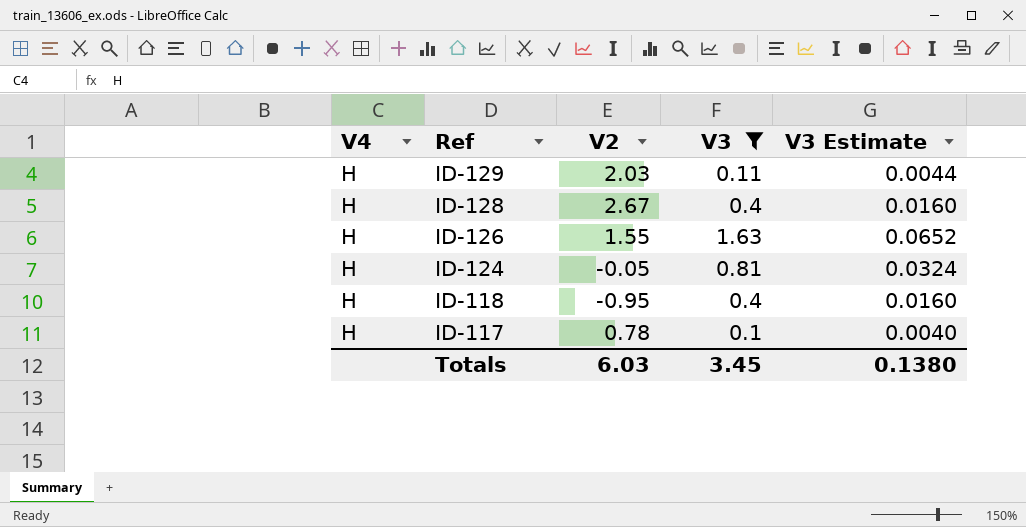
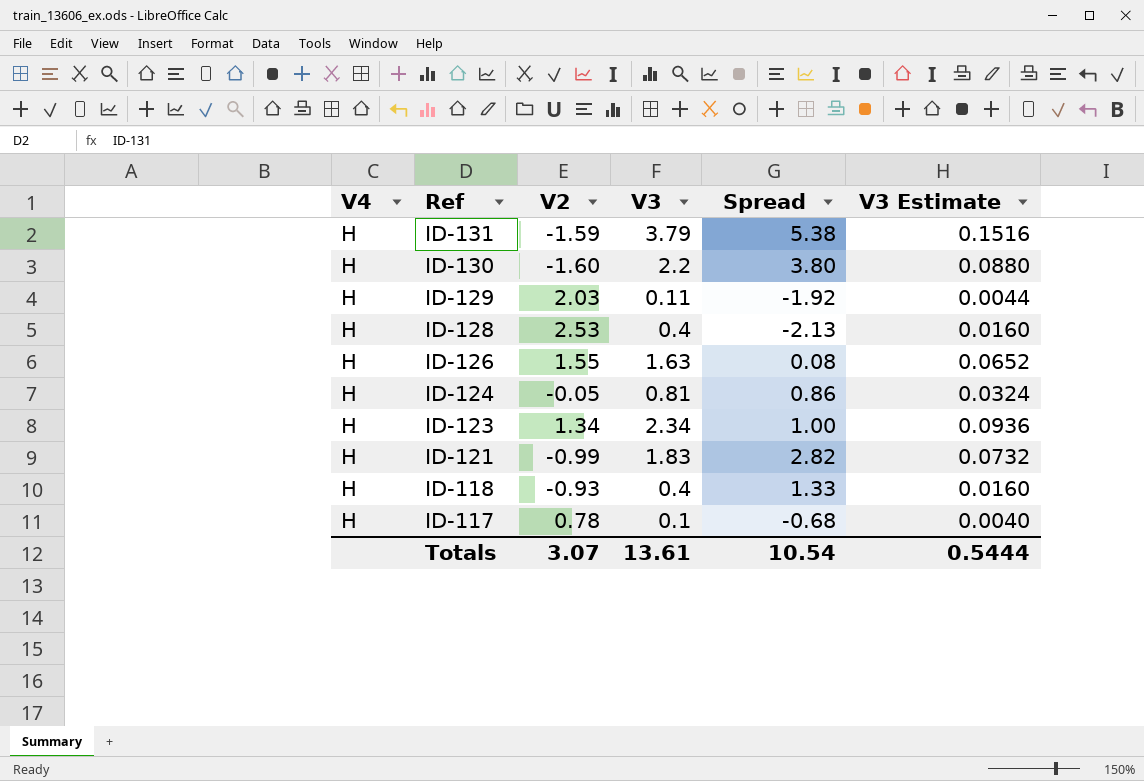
filter: V3 <= 1.63 -> none
column Spread | formula: none -> [V3] - [V2]
ID-128 | V2: 2.67 -> 2.53
ID-118 | V2: -0.95 -> -0.93
Totals | V2: 6.03 -> 3.07
Totals | V3: 3.45 -> 13.61
Totals | V3 Estimate: 0.1380 -> 0.5444

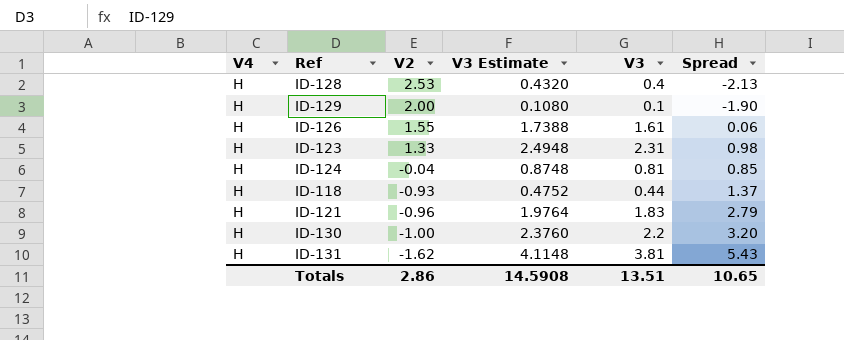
row order: Ref descending -> V2 descending
column V3 Estimate | formula: [V3] * 0.04 -> [V3] * 1.08
column V3 Estimate | position: 6 -> 4
row ID-117: H | 0.78 | 0.1 | -0.68 | 0.0040 -> none
ID-129 | V2: 2.03 -> 2.00
ID-129 | V3: 0.11 -> 0.1
ID-129 | Spread: -1.92 -> -1.90
ID-126 | V3: 1.63 -> 1.61
ID-126 | Spread: 0.08 -> 0.06
ID-123 | V2: 1.34 -> 1.33
ID-123 | V3: 2.34 -> 2.31
ID-123 | Spread: 1.00 -> 0.98
ID-124 | V2: -0.05 -> -0.04
ID-124 | Spread: 0.86 -> 0.85
ID-118 | V3: 0.4 -> 0.44
ID-118 | Spread: 1.33 -> 1.37
ID-121 | V2: -0.99 -> -0.96
ID-121 | Spread: 2.82 -> 2.79
ID-130 | V2: -1.60 -> -1.00
ID-130 | Spread: 3.80 -> 3.20
ID-131 | V2: -1.59 -> -1.62
ID-131 | V3: 3.79 -> 3.81
ID-131 | Spread: 5.38 -> 5.43
Totals | V2: 3.07 -> 2.86
Totals | V3 Estimate: 0.5444 -> 14.5908
Totals | V3: 13.61 -> 13.51
Totals | Spread: 10.54 -> 10.65

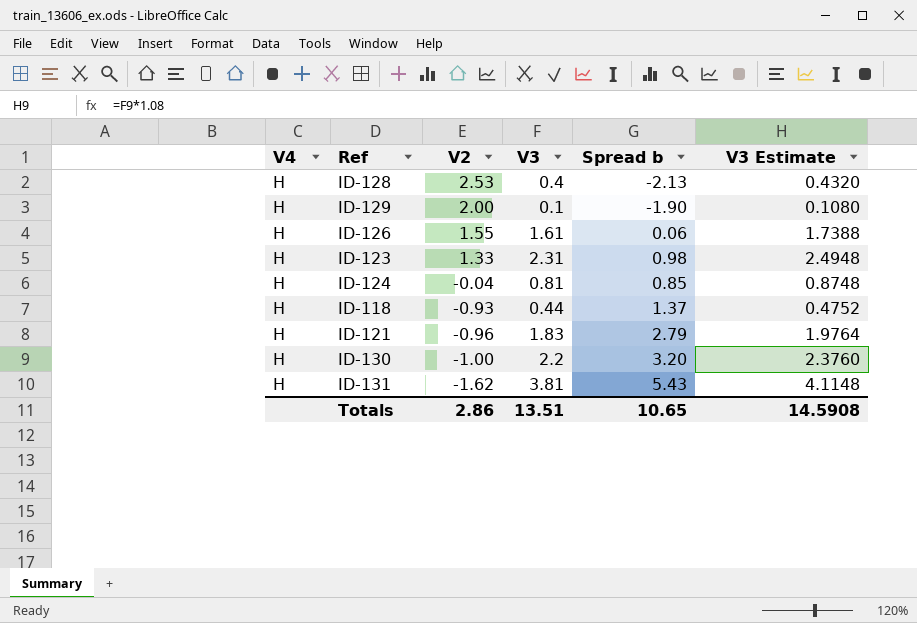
column name: Spread -> Spread b
column V3 Estimate | position: 4 -> 6

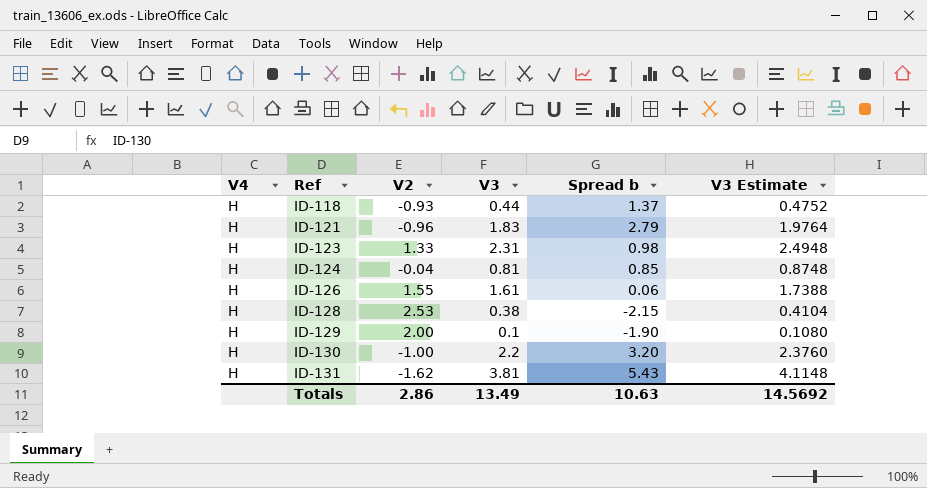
row order: V2 descending -> Ref ascending
ID-128 | V3: 0.4 -> 0.38
ID-128 | Spread b: -2.13 -> -2.15
ID-128 | V3 Estimate: 0.4320 -> 0.4104
Totals | V3: 13.51 -> 13.49
Totals | Spread b: 10.65 -> 10.63
Totals | V3 Estimate: 14.5908 -> 14.5692

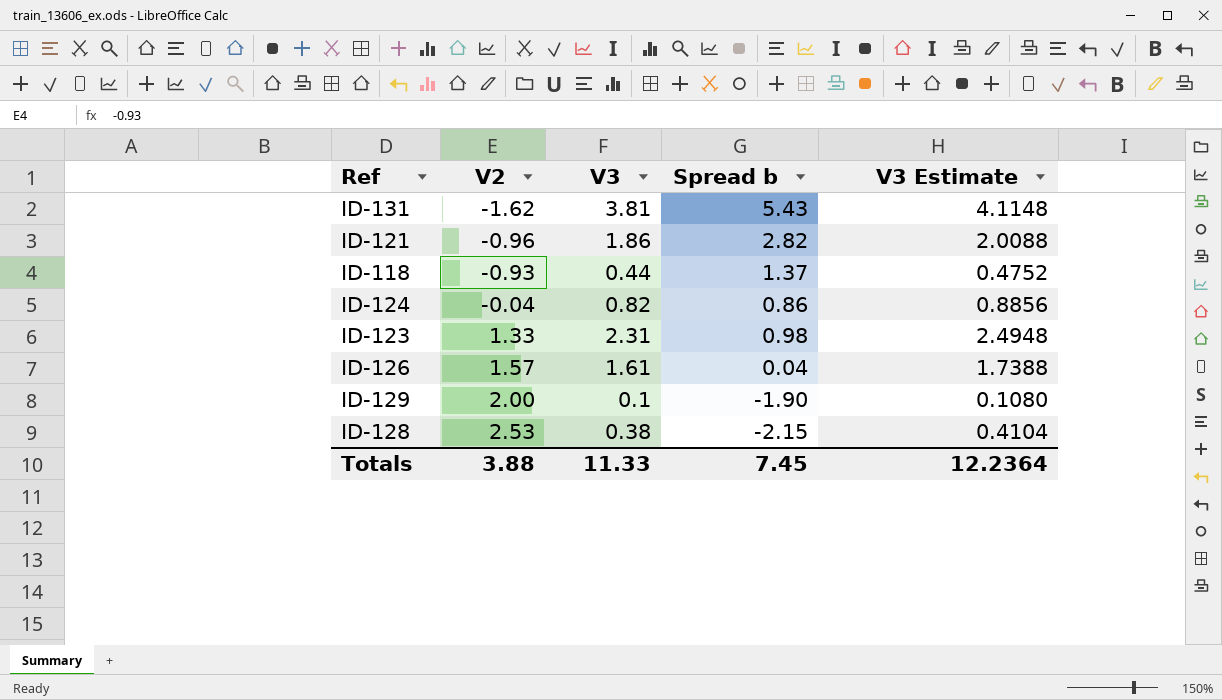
row order: Ref ascending -> V2 ascending
column V4 | position: 1 -> none
row ID-130: H | -1.00 | 2.2 | 3.20 | 2.3760 -> none
ID-121 | V3: 1.83 -> 1.86
ID-121 | Spread b: 2.79 -> 2.82
ID-121 | V3 Estimate: 1.9764 -> 2.0088
ID-124 | V3: 0.81 -> 0.82
ID-124 | Spread b: 0.85 -> 0.86
ID-124 | V3 Estimate: 0.8748 -> 0.8856
ID-126 | V2: 1.55 -> 1.57
ID-126 | Spread b: 0.06 -> 0.04
Totals | V2: 2.86 -> 3.88
Totals | V3: 13.49 -> 11.33
Totals | Spread b: 10.63 -> 7.45
Totals | V3 Estimate: 14.5692 -> 12.2364

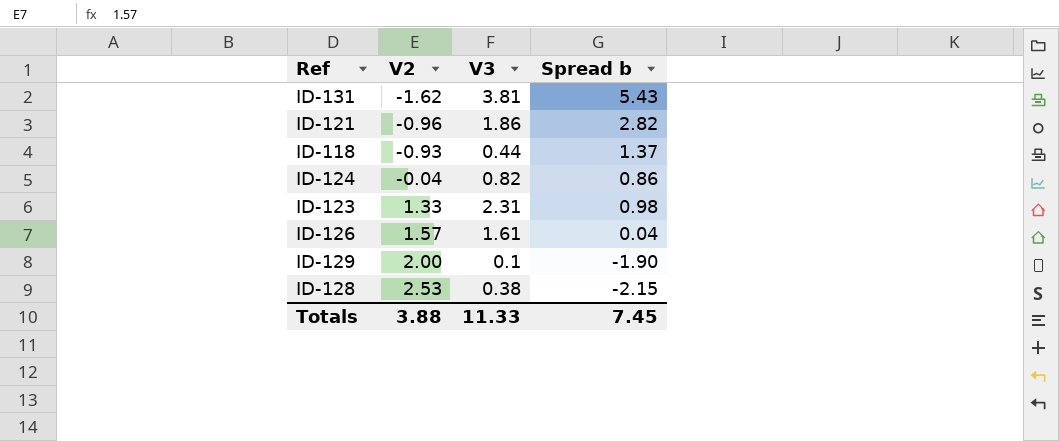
column V3 Estimate | formula: [V3] * 1.08 -> none

